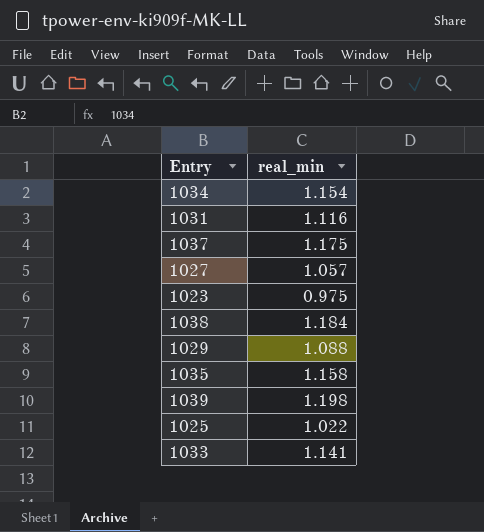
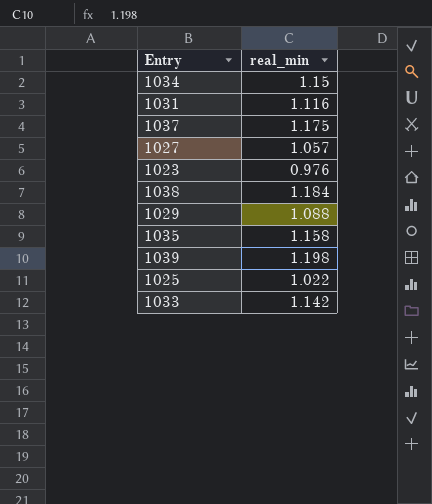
1034 | real_min: 1.154 -> 1.15
1023 | real_min: 0.975 -> 0.976
1033 | real_min: 1.141 -> 1.142

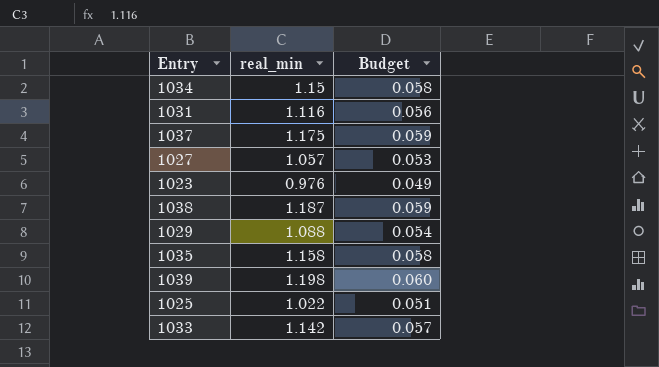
column Budget | formula: none -> [real_min] * 0.05
1038 | real_min: 1.184 -> 1.187

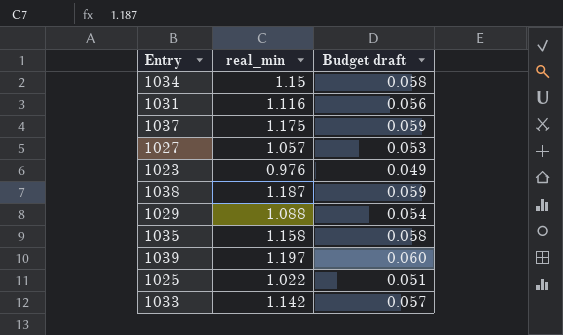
column name: Budget -> Budget draft
1039 | real_min: 1.198 -> 1.197

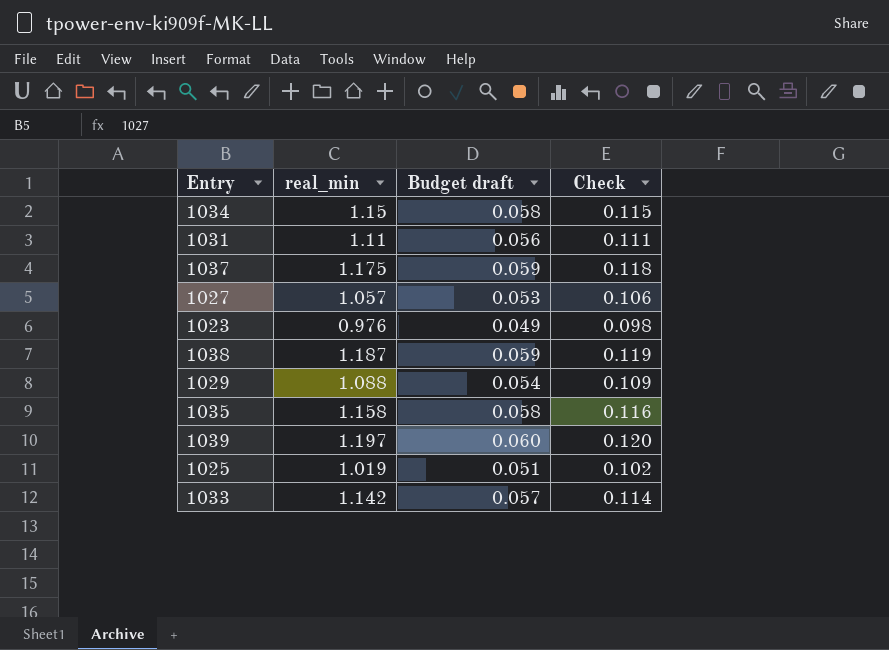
column Check | formula: none -> [real_min] * 0.1
1031 | real_min: 1.116 -> 1.11
1025 | real_min: 1.022 -> 1.019

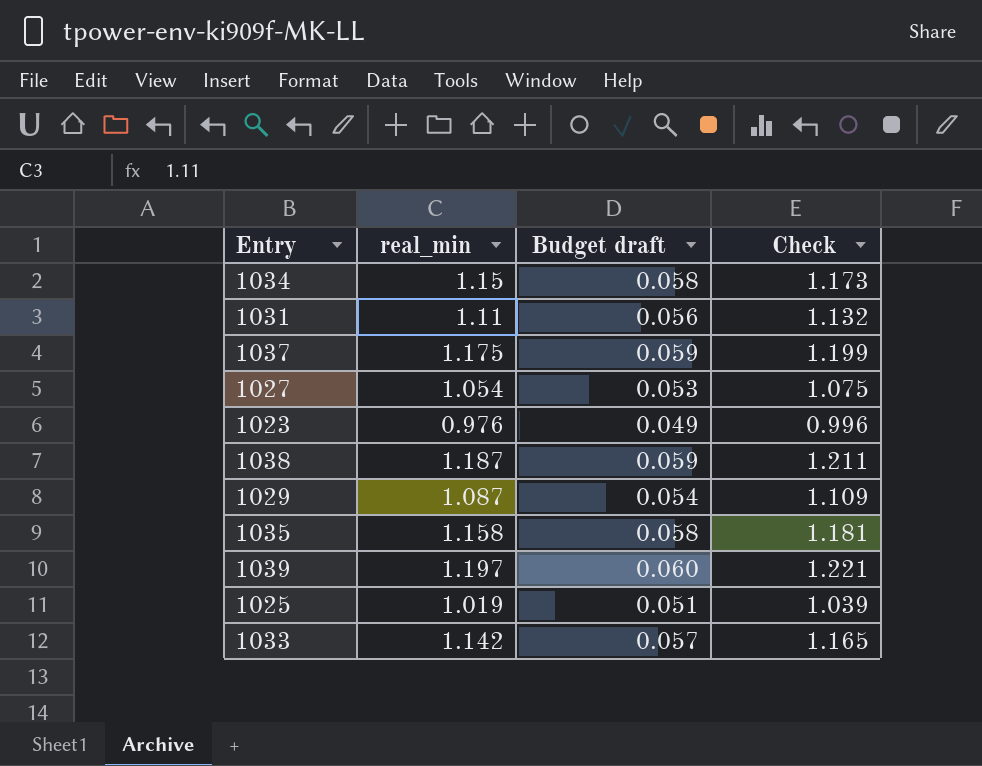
column Check | formula: [real_min] * 0.1 -> [real_min] * 1.02
1027 | real_min: 1.057 -> 1.054
1029 | real_min: 1.088 -> 1.087

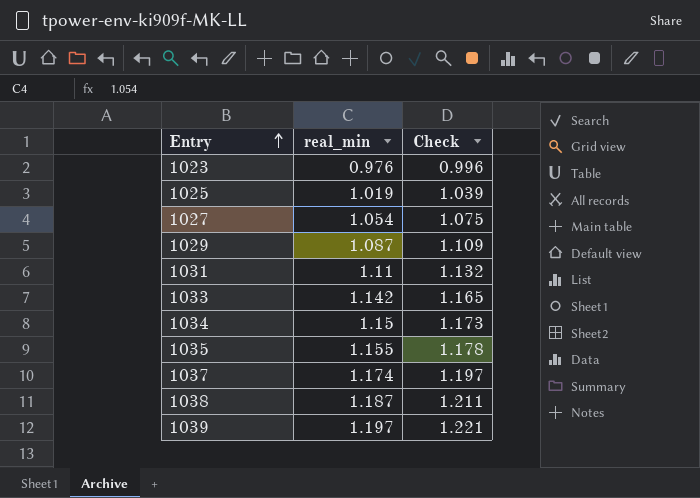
row order: none -> Entry ascending
column Budget draft | formula: [real_min] * 0.05 -> none
1035 | real_min: 1.158 -> 1.155
1035 | Check: 1.181 -> 1.178
1037 | real_min: 1.175 -> 1.174
1037 | Check: 1.199 -> 1.197

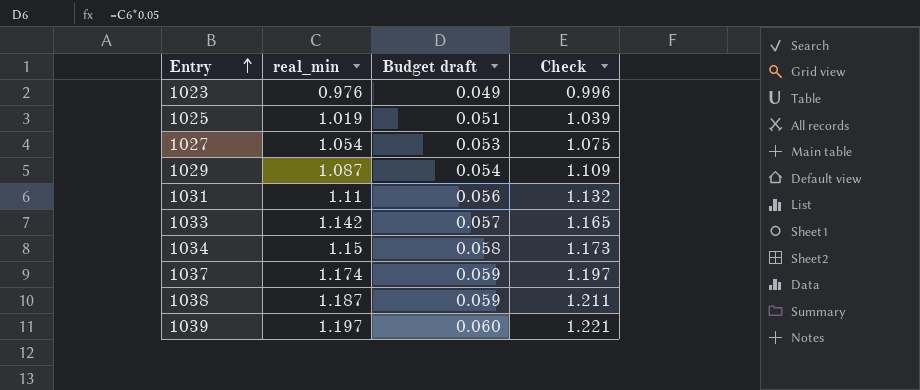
column Budget draft | formula: none -> [real_min] * 0.05
row 1035: 1.155 | 1.178 -> none

